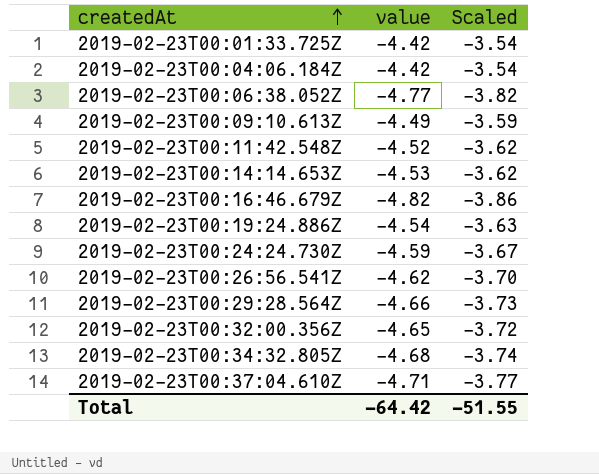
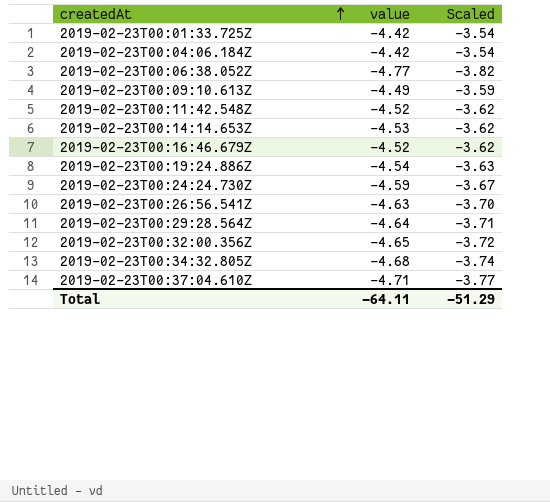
2019-02-23T00:16:46.679Z | value: -4.82 -> -4.52
2019-02-23T00:16:46.679Z | Scaled: -3.86 -> -3.62
2019-02-23T00:26:56.541Z | value: -4.62 -> -4.63
2019-02-23T00:29:28.564Z | value: -4.66 -> -4.64
2019-02-23T00:29:28.564Z | Scaled: -3.73 -> -3.71
Total | value: -64.42 -> -64.11
Total | Scaled: -51.55 -> -51.29

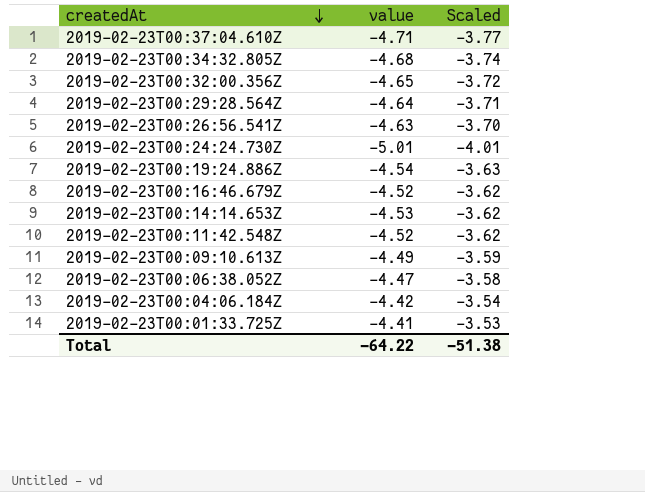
row order: createdAt ascending -> createdAt descending
2019-02-23T00:24:24.730Z | value: -4.59 -> -5.01
2019-02-23T00:24:24.730Z | Scaled: -3.67 -> -4.01
2019-02-23T00:06:38.052Z | value: -4.77 -> -4.47
2019-02-23T00:06:38.052Z | Scaled: -3.82 -> -3.58
2019-02-23T00:01:33.725Z | value: -4.42 -> -4.41
2019-02-23T00:01:33.725Z | Scaled: -3.54 -> -3.53
Total | value: -64.11 -> -64.22
Total | Scaled: -51.29 -> -51.38

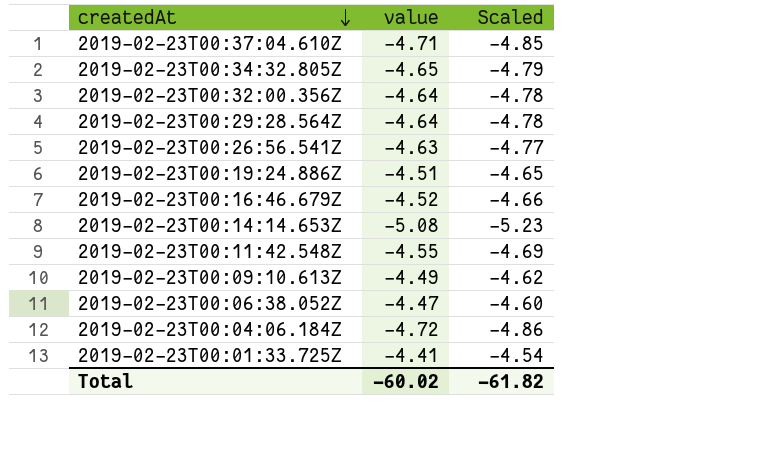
column Scaled | formula: [value] * 0.8 -> [value] * 1.03
row 2019-02-23T00:24:24.730Z: -5.01 | -4.01 -> none
2019-02-23T00:34:32.805Z | value: -4.68 -> -4.65
2019-02-23T00:32:00.356Z | value: -4.65 -> -4.64
2019-02-23T00:19:24.886Z | value: -4.54 -> -4.51
2019-02-23T00:14:14.653Z | value: -4.53 -> -5.08
2019-02-23T00:11:42.548Z | value: -4.52 -> -4.55
2019-02-23T00:04:06.184Z | value: -4.42 -> -4.72
Total | value: -64.22 -> -60.02
Total | Scaled: -51.38 -> -61.82

